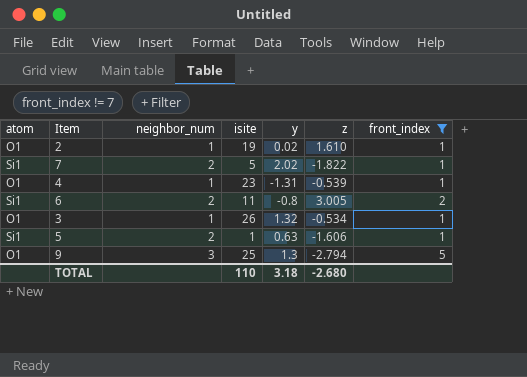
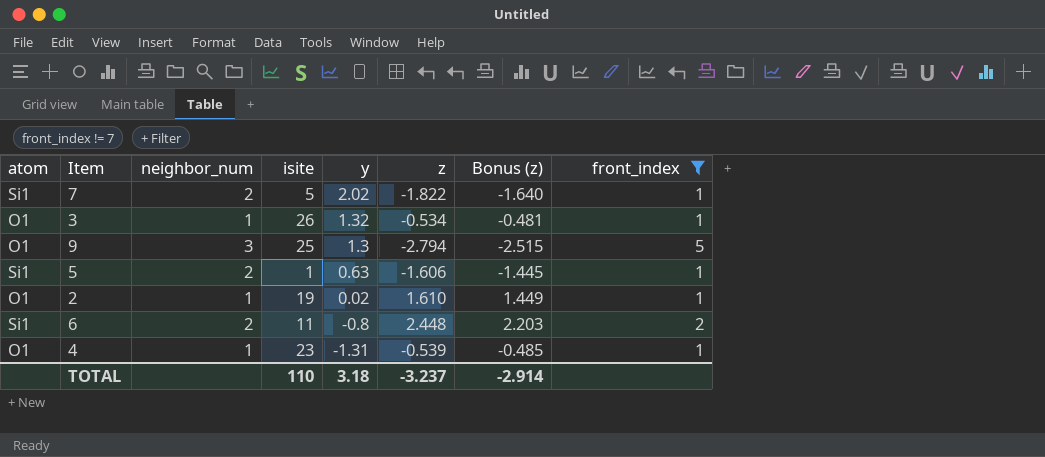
row order: none -> y descending
column Bonus (z) | formula: none -> [z] * 0.9
6 | z: 3.005 -> 2.448
TOTAL | z: -2.680 -> -3.237

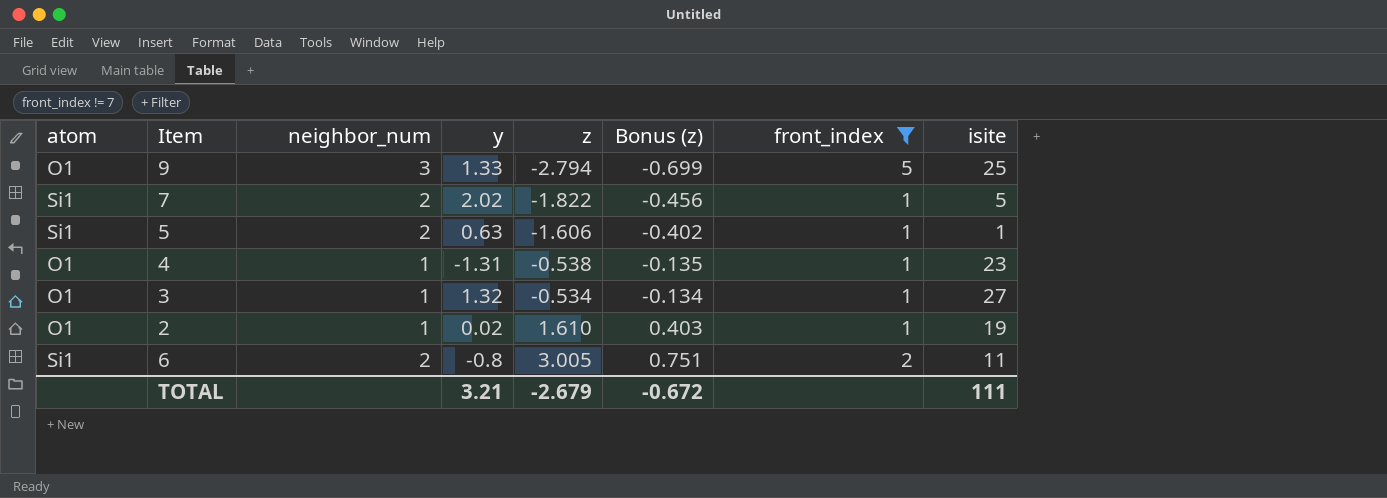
row order: y descending -> z ascending
column Bonus (z) | formula: [z] * 0.9 -> [z] * 0.25
column isite | position: 4 -> 8
9 | y: 1.3 -> 1.33
4 | z: -0.539 -> -0.538
3 | isite: 26 -> 27
6 | z: 2.448 -> 3.005
TOTAL | y: 3.18 -> 3.21
TOTAL | z: -3.237 -> -2.679
TOTAL | Bonus (z): -2.914 -> -0.672
TOTAL | isite: 110 -> 111

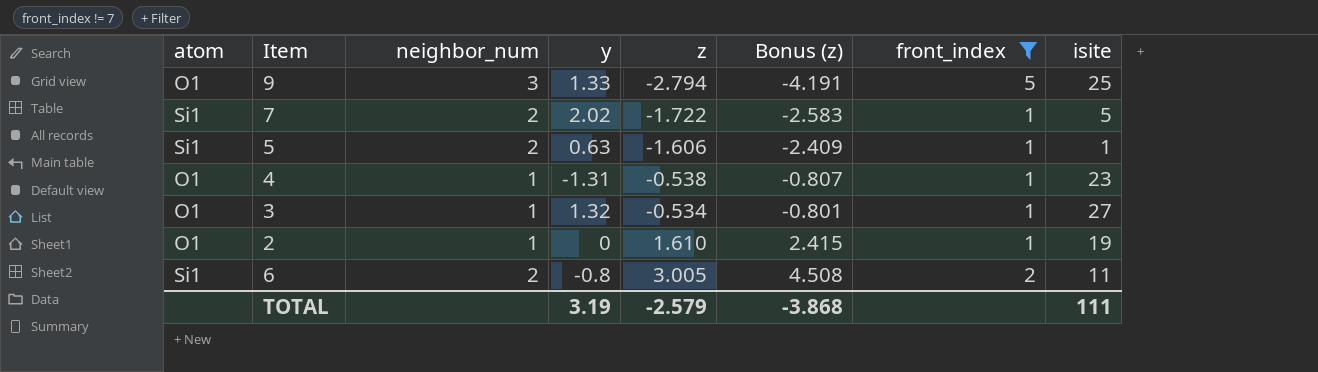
column Bonus (z) | formula: [z] * 0.25 -> [z] * 1.5
7 | z: -1.822 -> -1.722
2 | y: 0.02 -> 0
TOTAL | y: 3.21 -> 3.19
TOTAL | z: -2.679 -> -2.579
TOTAL | Bonus (z): -0.672 -> -3.868

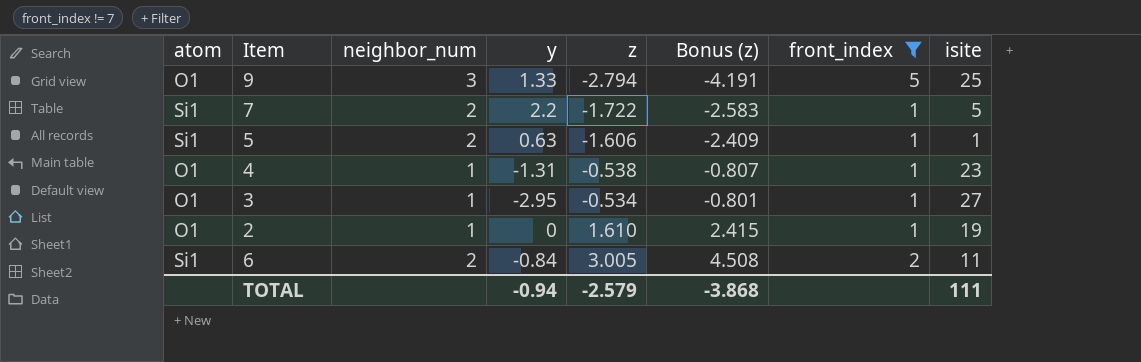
7 | y: 2.02 -> 2.2
3 | y: 1.32 -> -2.95
6 | y: -0.8 -> -0.84
TOTAL | y: 3.19 -> -0.94

